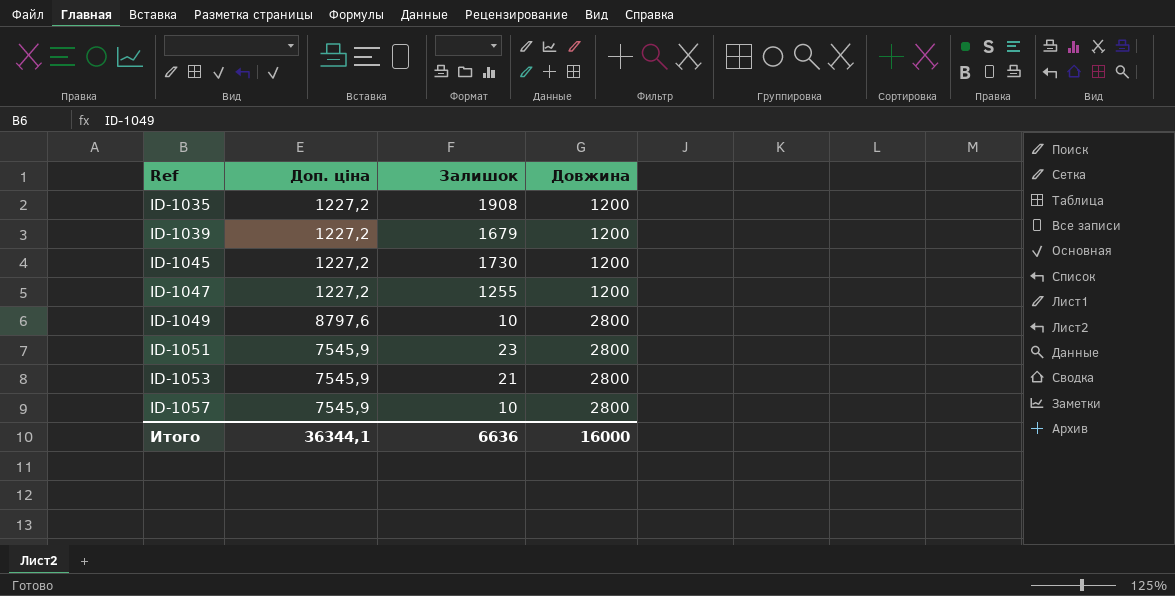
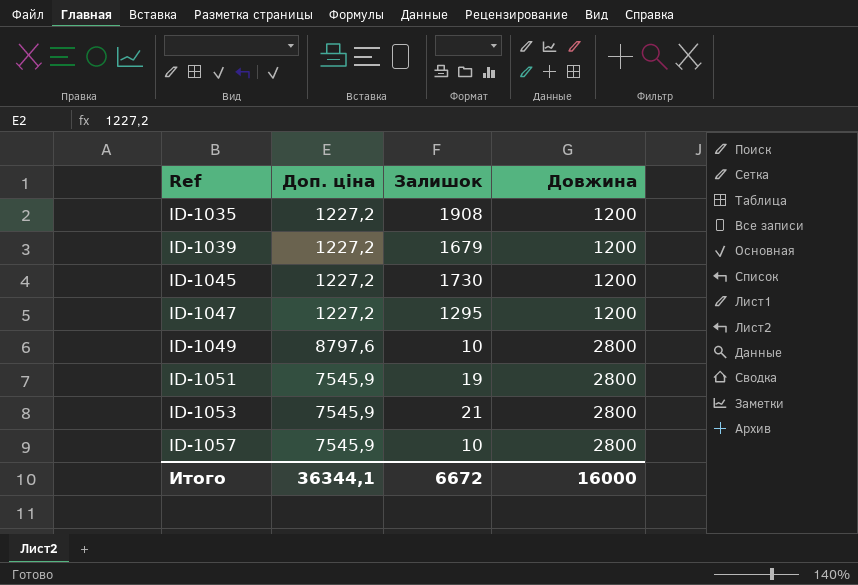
ID-1047 | Залишок: 1255 -> 1295
ID-1051 | Залишок: 23 -> 19
Итого | Залишок: 6636 -> 6672

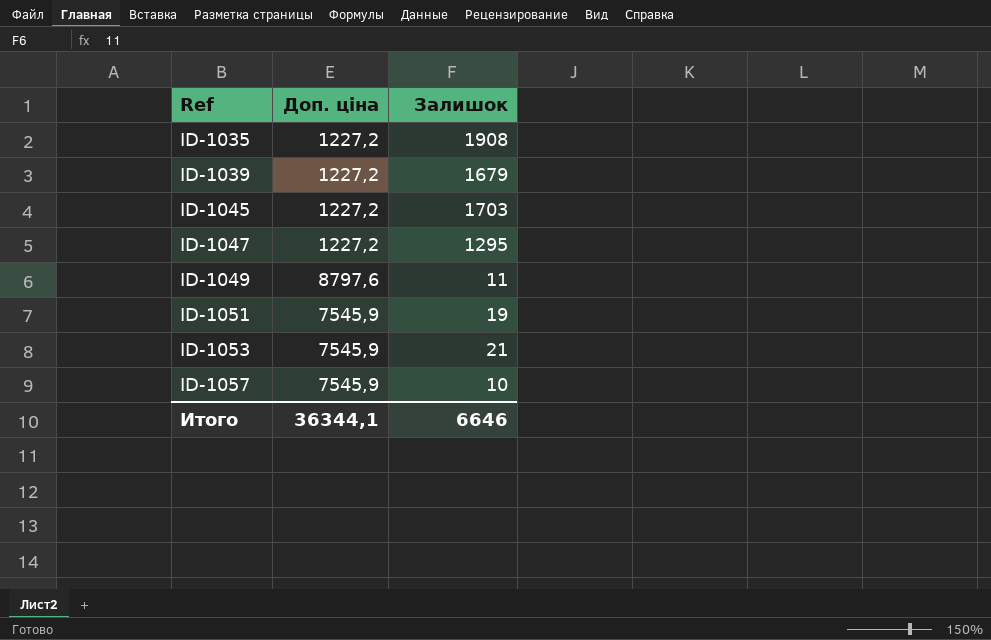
column Довжина | position: 4 -> none
ID-1045 | Залишок: 1730 -> 1703
ID-1049 | Залишок: 10 -> 11
Итого | Залишок: 6672 -> 6646

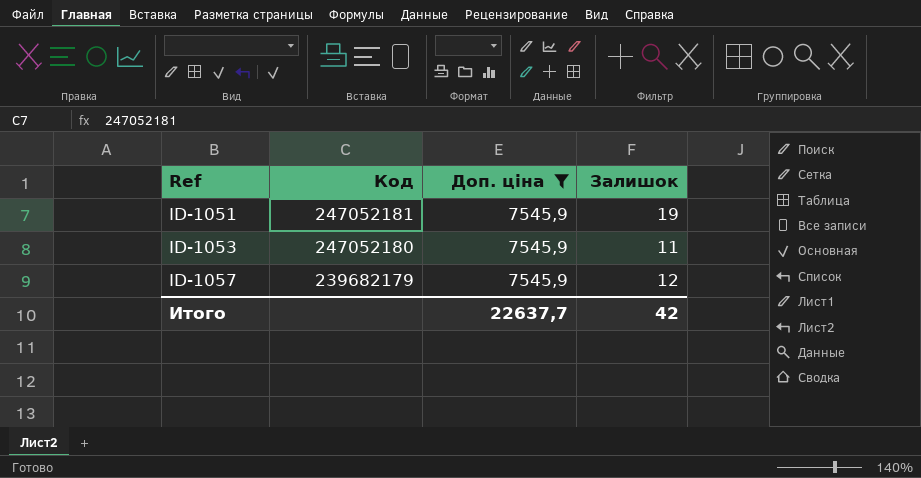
filter: none -> Доп. ціна = 7545,9
column Код | position: none -> 2
ID-1053 | Залишок: 21 -> 11
ID-1057 | Залишок: 10 -> 12
Итого | Доп. ціна: 36344,1 -> 22637,7
Итого | Залишок: 6646 -> 42

